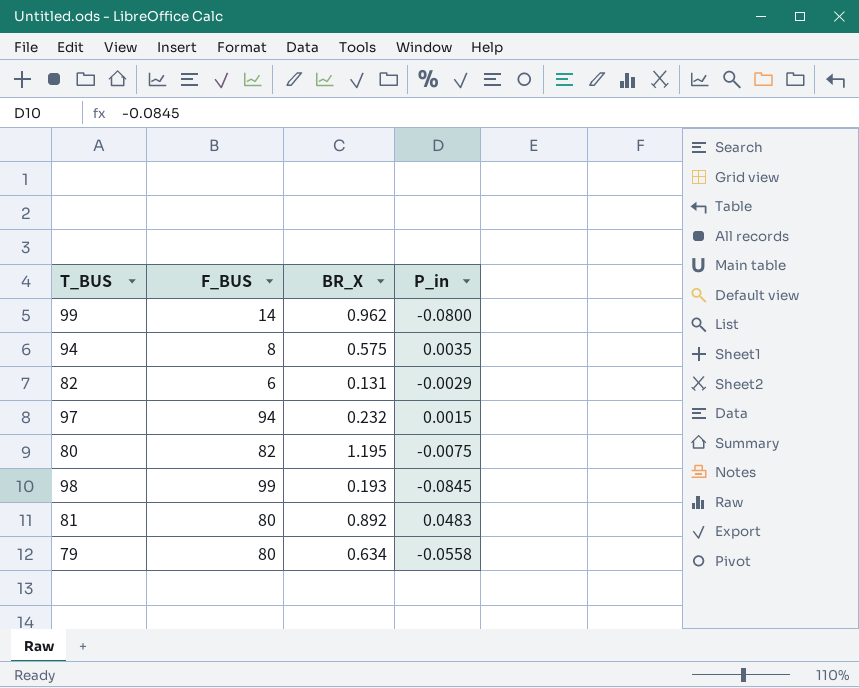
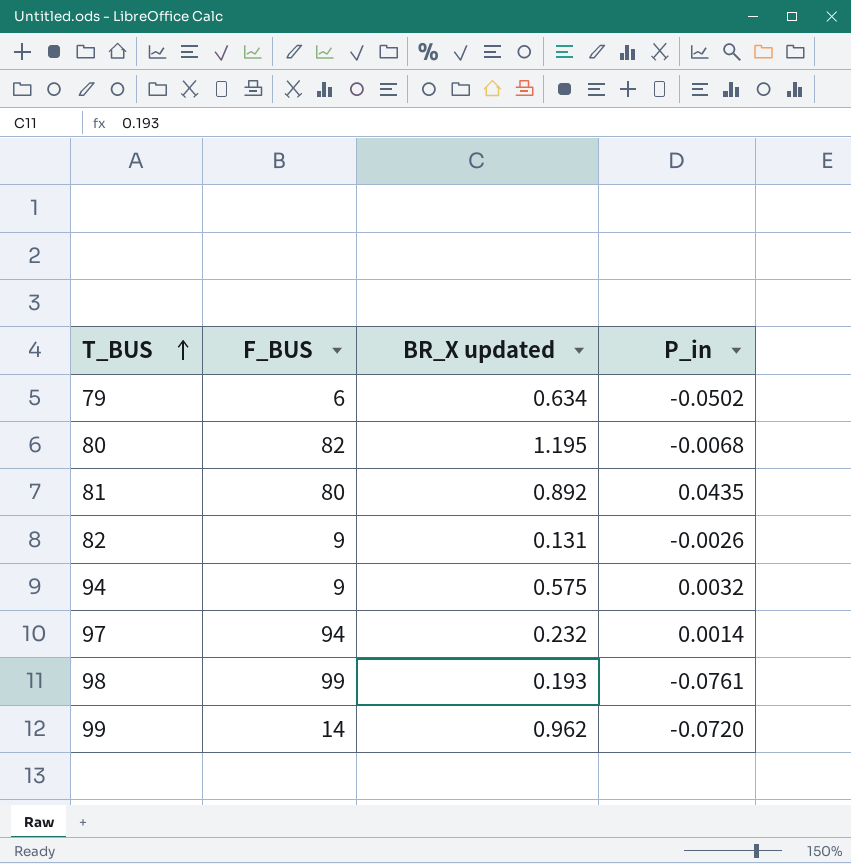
row order: none -> T_BUS ascending
column name: BR_X -> BR_X updated
79 | F_BUS: 80 -> 6
79 | P_in: -0.0558 -> -0.0502
80 | P_in: -0.0075 -> -0.0068
81 | P_in: 0.0483 -> 0.0435
82 | F_BUS: 6 -> 9
82 | P_in: -0.0029 -> -0.0026
94 | F_BUS: 8 -> 9
94 | P_in: 0.0035 -> 0.0032
97 | P_in: 0.0015 -> 0.0014
98 | P_in: -0.0845 -> -0.0761
99 | P_in: -0.0800 -> -0.0720

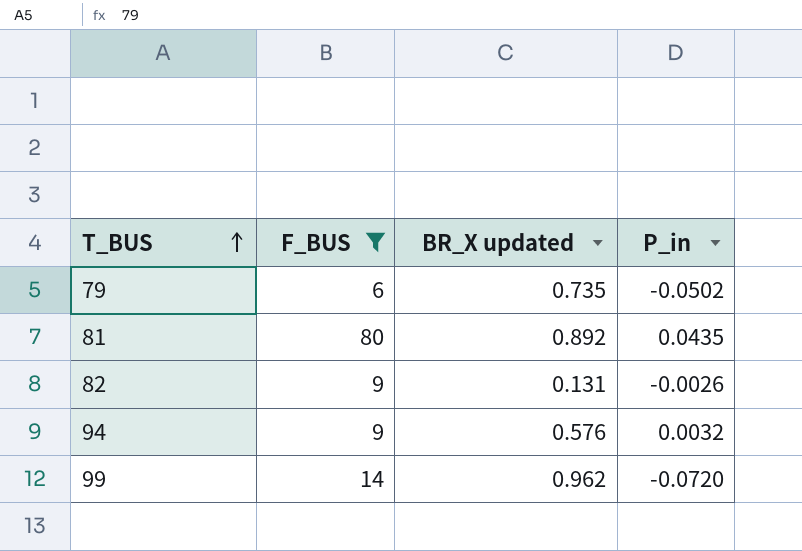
filter: none -> F_BUS <= 80
79 | BR_X updated: 0.634 -> 0.735
94 | BR_X updated: 0.575 -> 0.576

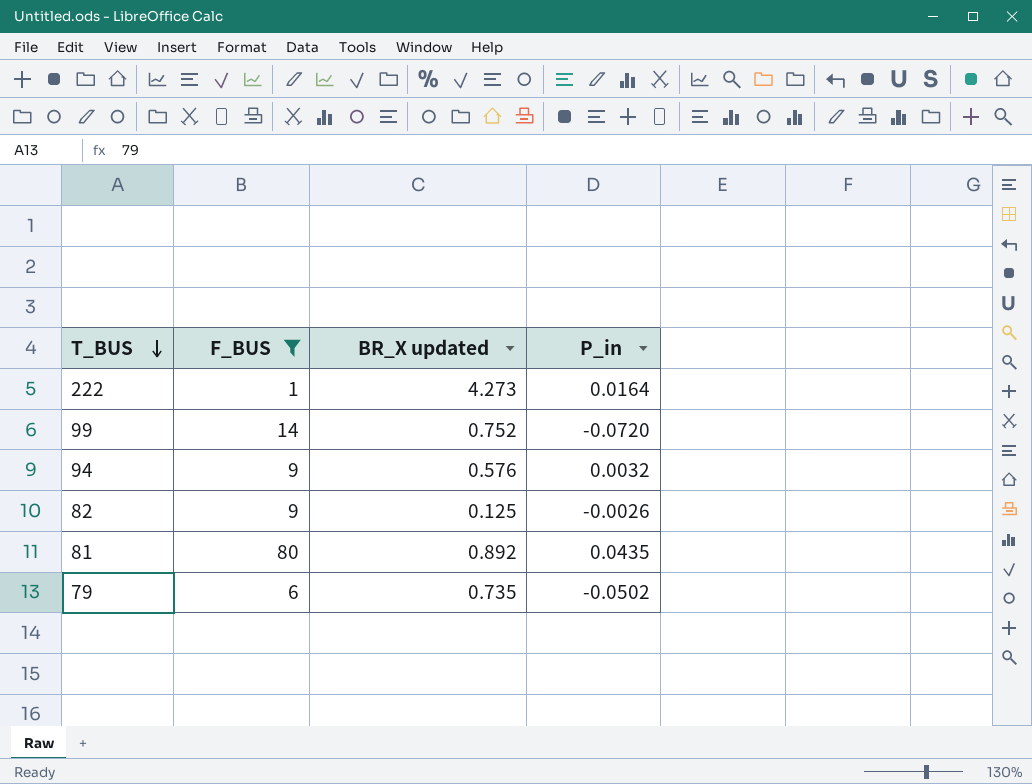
row order: T_BUS ascending -> T_BUS descending
row 222: none -> 1 | 4.273 | 0.0164
99 | BR_X updated: 0.962 -> 0.752
82 | BR_X updated: 0.131 -> 0.125

